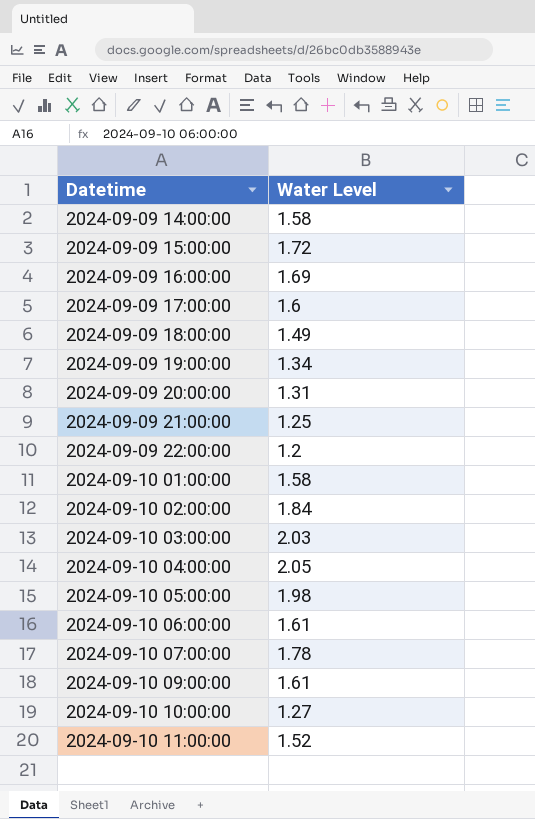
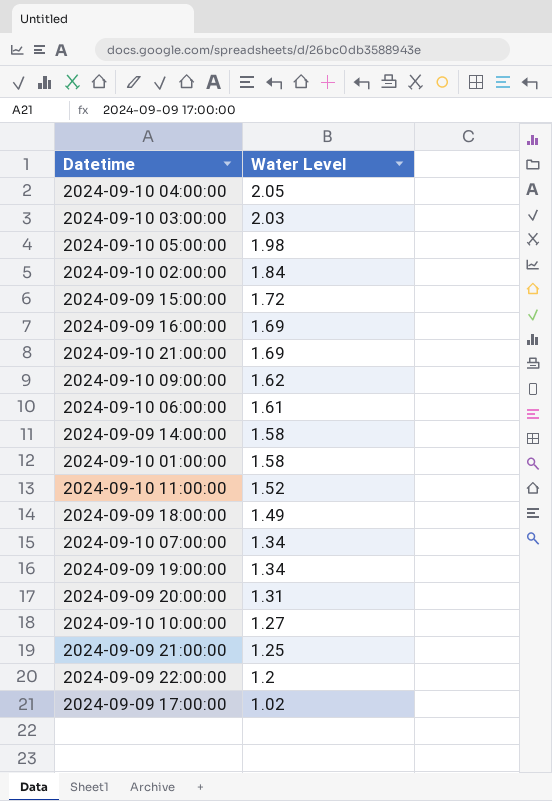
row order: Datetime ascending -> Water Level descending
row 2024-09-10 21:00:00: none -> 1.69
2024-09-10 09:00:00 | Water Level: 1.61 -> 1.62
2024-09-10 07:00:00 | Water Level: 1.78 -> 1.34
2024-09-09 17:00:00 | Water Level: 1.6 -> 1.02

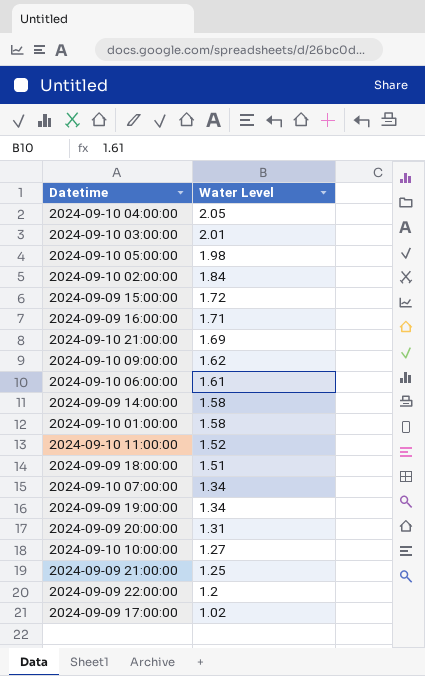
2024-09-10 03:00:00 | Water Level: 2.03 -> 2.01
2024-09-09 16:00:00 | Water Level: 1.69 -> 1.71
2024-09-09 18:00:00 | Water Level: 1.49 -> 1.51

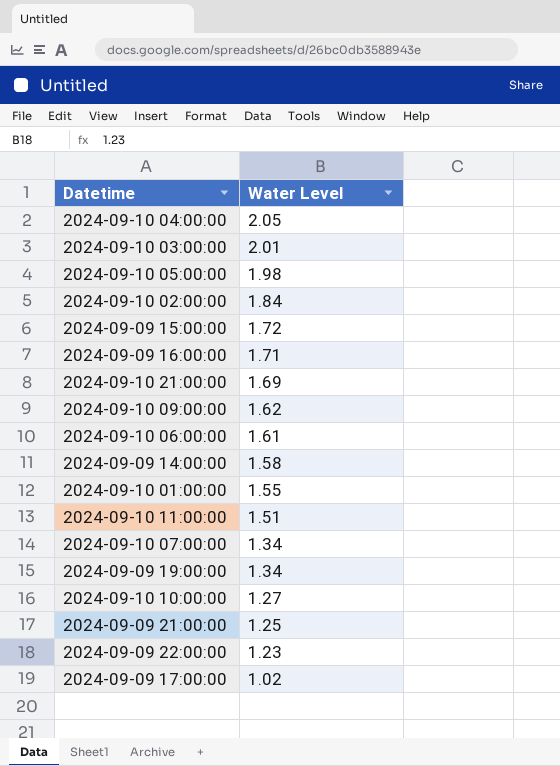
row 2024-09-09 18:00:00: 1.51 -> none
row 2024-09-09 20:00:00: 1.31 -> none
2024-09-10 01:00:00 | Water Level: 1.58 -> 1.55
2024-09-10 11:00:00 | Water Level: 1.52 -> 1.51
2024-09-09 22:00:00 | Water Level: 1.2 -> 1.23

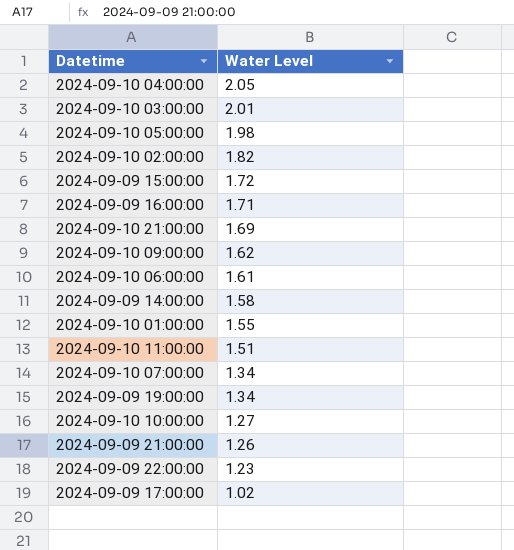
2024-09-10 02:00:00 | Water Level: 1.84 -> 1.82
2024-09-09 21:00:00 | Water Level: 1.25 -> 1.26

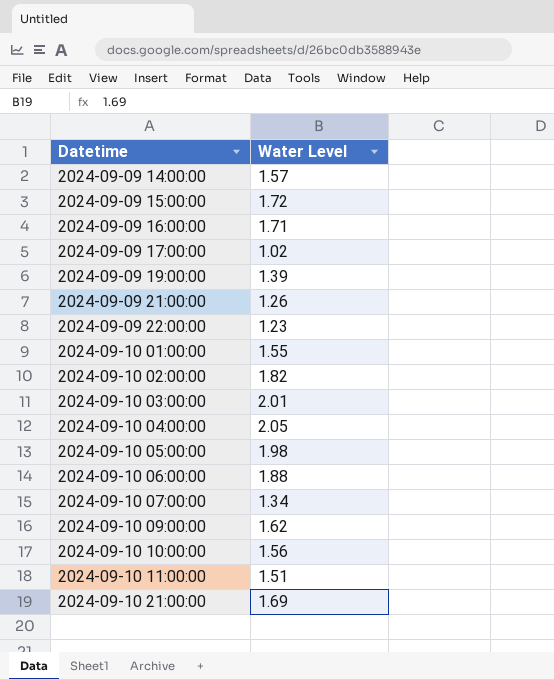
row order: Water Level descending -> Datetime ascending
2024-09-09 14:00:00 | Water Level: 1.58 -> 1.57
2024-09-09 19:00:00 | Water Level: 1.34 -> 1.39
2024-09-10 06:00:00 | Water Level: 1.61 -> 1.88
2024-09-10 10:00:00 | Water Level: 1.27 -> 1.56

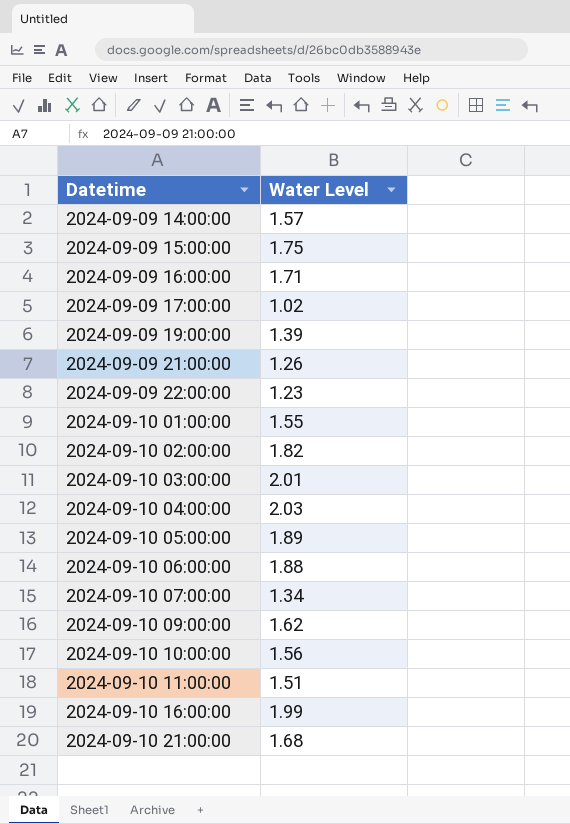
2024-09-09 15:00:00 | Water Level: 1.72 -> 1.75
2024-09-10 04:00:00 | Water Level: 2.05 -> 2.03
2024-09-10 05:00:00 | Water Level: 1.98 -> 1.89
row 2024-09-10 16:00:00: none -> 1.99
2024-09-10 21:00:00 | Water Level: 1.69 -> 1.68

